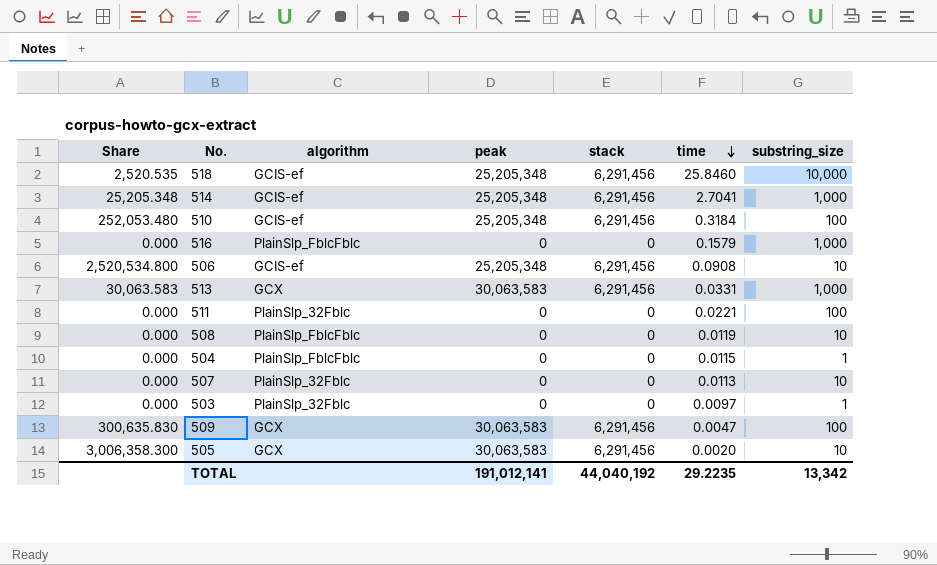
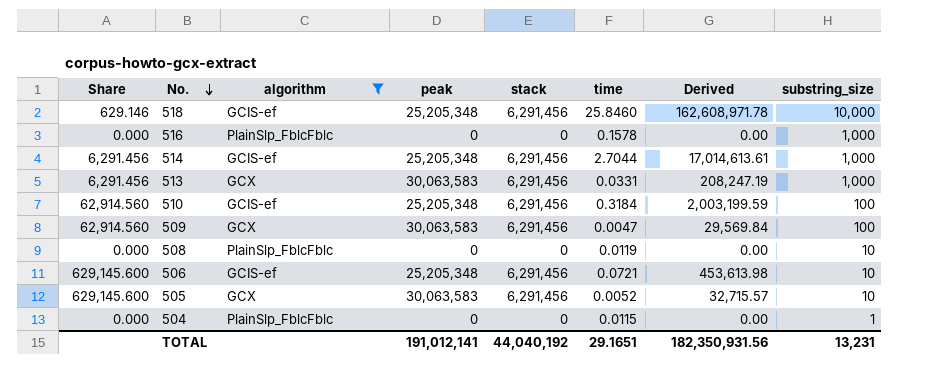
filter: none -> algorithm != PlainSlp_32Fblc
row order: time descending -> No. descending
column Share | formula: [peak] / [substring_size] -> [stack] / [substring_size]
column Derived | formula: none -> [stack] * [time]
516 | time: 0.1579 -> 0.1578
514 | time: 2.7041 -> 2.7044
506 | time: 0.0908 -> 0.0721
505 | time: 0.0020 -> 0.0052
TOTAL | time: 29.2235 -> 29.1651
TOTAL | substring_size: 13,342 -> 13,231

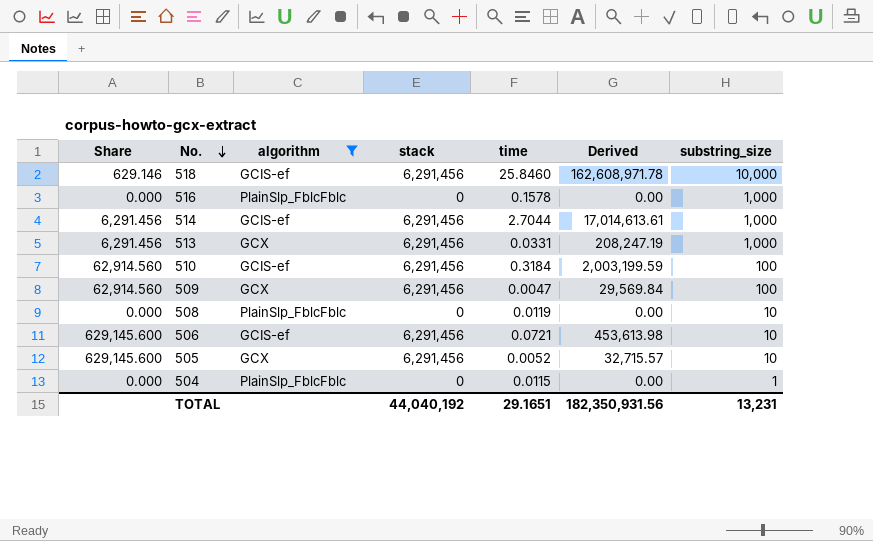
column peak | position: 4 -> none

